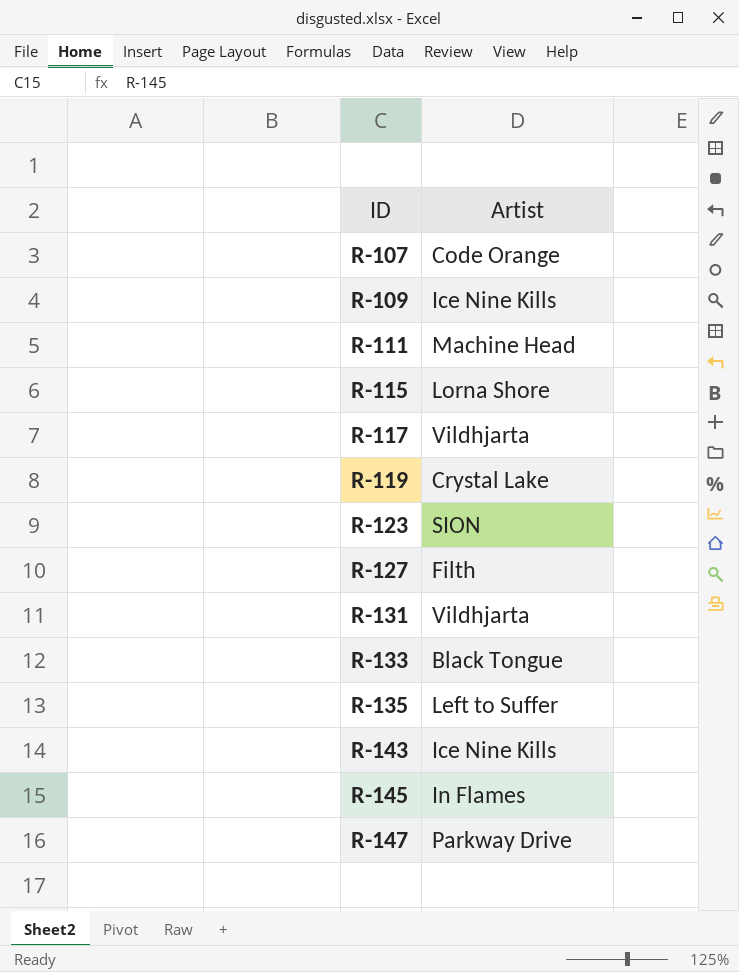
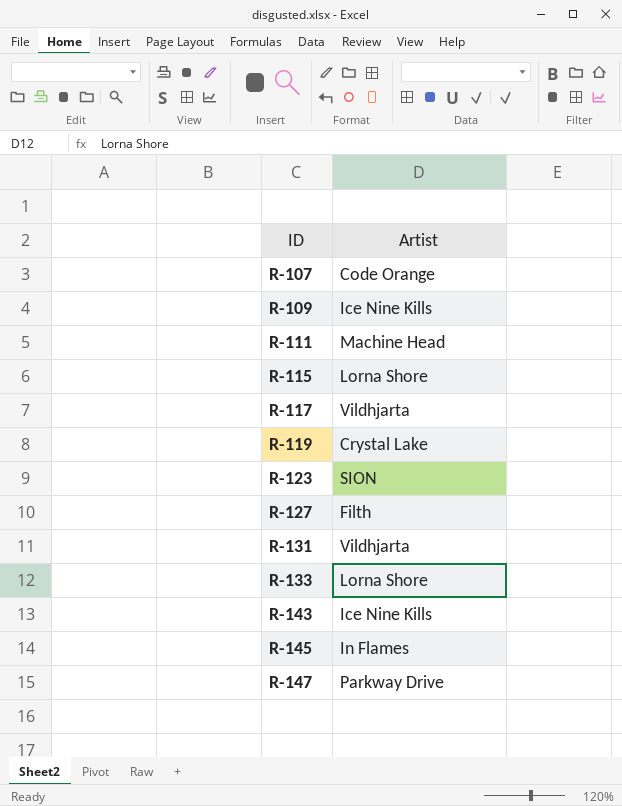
row R-135: Left to Suffer -> none
R-133 | Artist: Black Tongue -> Lorna Shore

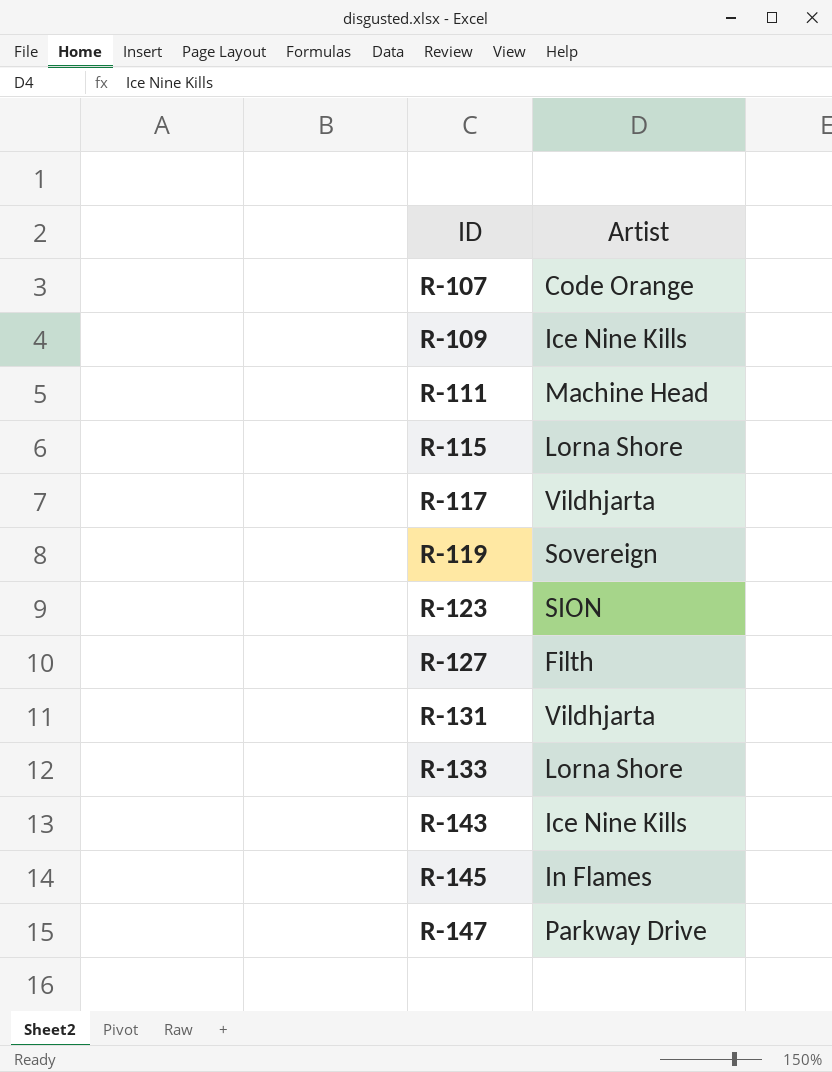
R-119 | Artist: Crystal Lake -> Sovereign

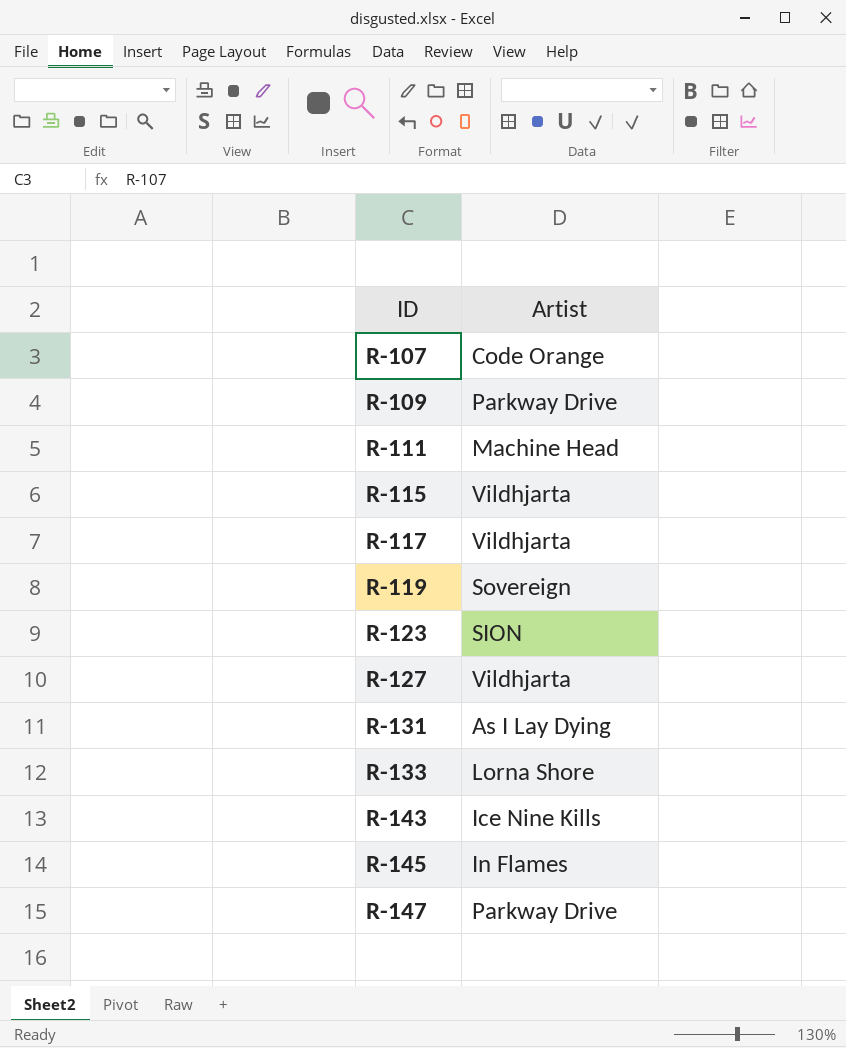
R-109 | Artist: Ice Nine Kills -> Parkway Drive
R-115 | Artist: Lorna Shore -> Vildhjarta
R-127 | Artist: Filth -> Vildhjarta
R-131 | Artist: Vildhjarta -> As I Lay Dying

